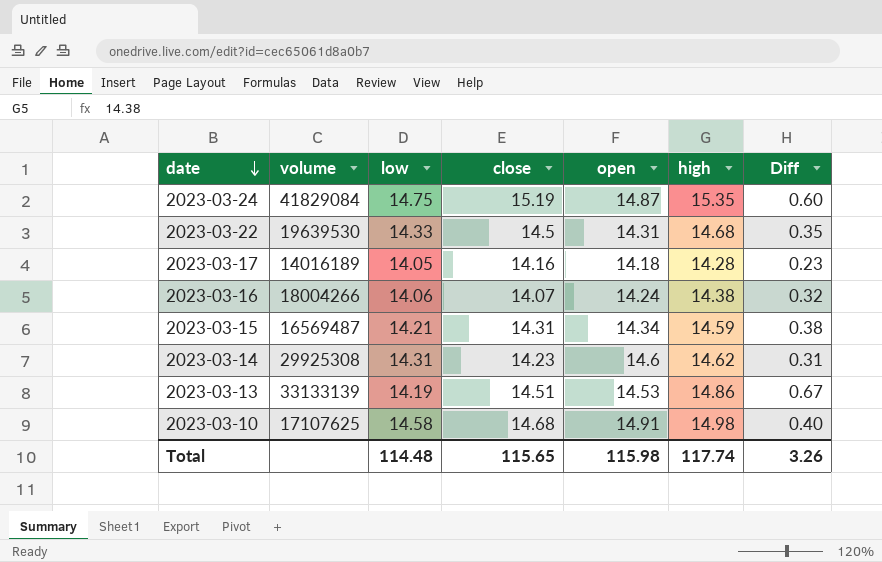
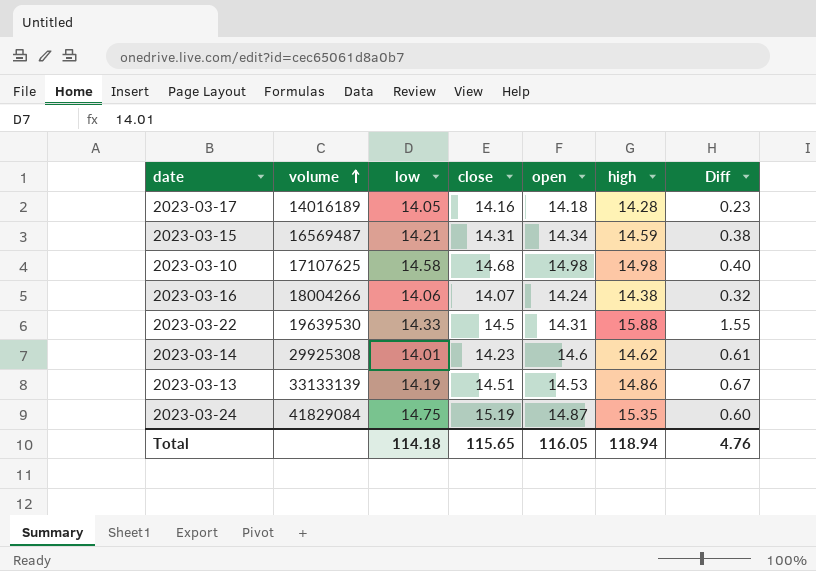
row order: date descending -> volume ascending
2023-03-10 | open: 14.91 -> 14.98
2023-03-22 | high: 14.68 -> 15.88
2023-03-22 | Diff: 0.35 -> 1.55
2023-03-14 | low: 14.31 -> 14.01
2023-03-14 | Diff: 0.31 -> 0.61
Total | low: 114.48 -> 114.18
Total | open: 115.98 -> 116.05
Total | high: 117.74 -> 118.94
Total | Diff: 3.26 -> 4.76

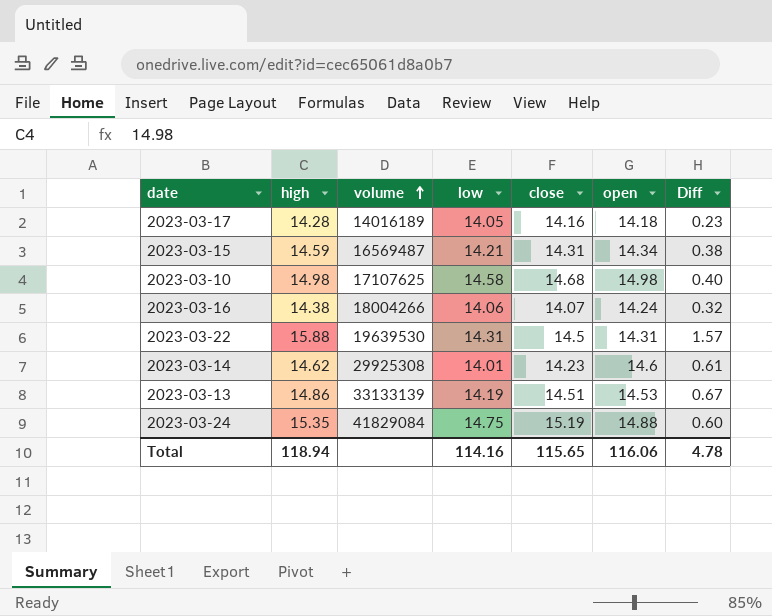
column high | position: 6 -> 2
2023-03-22 | low: 14.33 -> 14.31
2023-03-22 | Diff: 1.55 -> 1.57
2023-03-24 | open: 14.87 -> 14.88
Total | low: 114.18 -> 114.16
Total | open: 116.05 -> 116.06
Total | Diff: 4.76 -> 4.78

